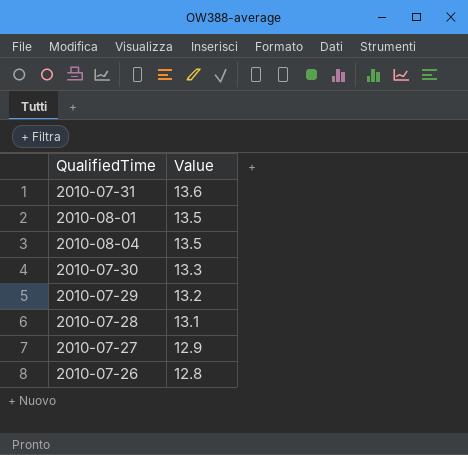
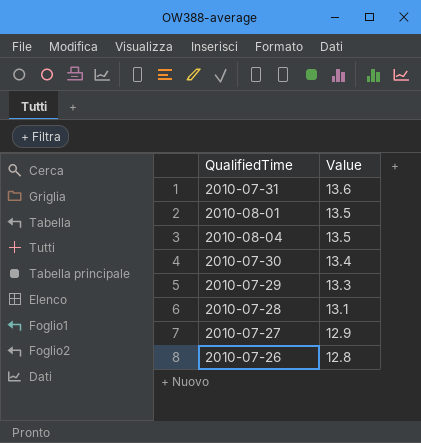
2010-07-30 | Value: 13.3 -> 13.4
2010-07-29 | Value: 13.2 -> 13.3

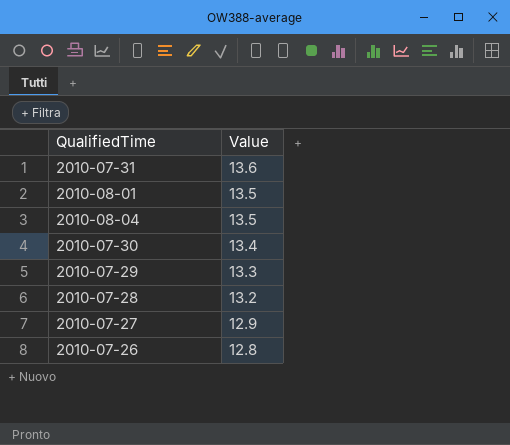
2010-07-28 | Value: 13.1 -> 13.2

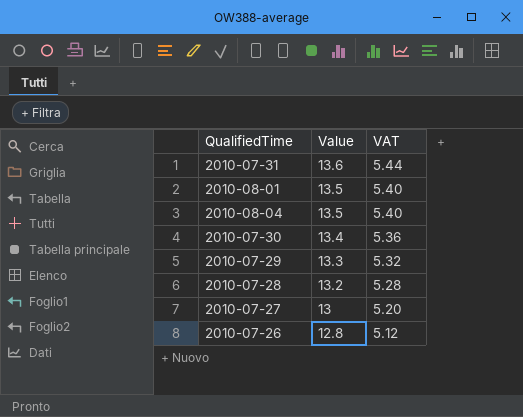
column VAT | formula: none -> [Value] * 0.4
2010-07-27 | Value: 12.9 -> 13

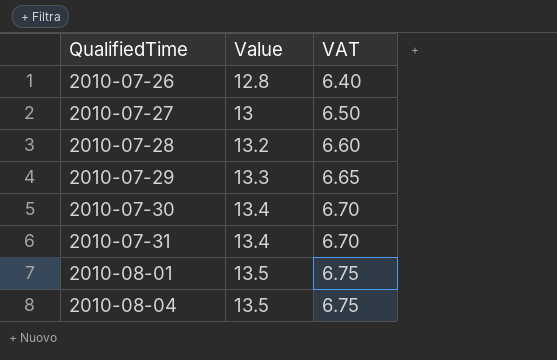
row order: Value descending -> QualifiedTime ascending
column VAT | formula: [Value] * 0.4 -> [Value] * 0.5
2010-07-31 | Value: 13.6 -> 13.4

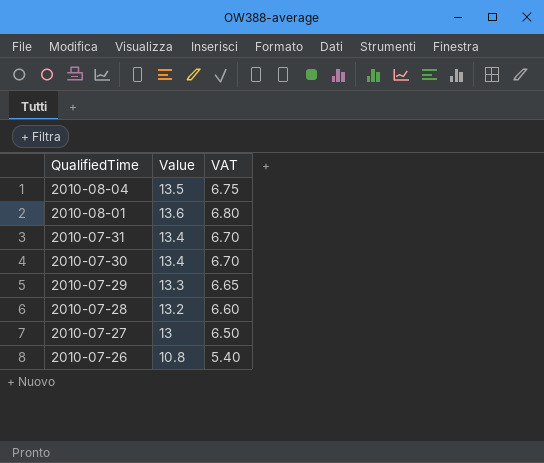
row order: QualifiedTime ascending -> QualifiedTime descending
2010-08-01 | Value: 13.5 -> 13.6
2010-08-01 | VAT: 6.75 -> 6.80
2010-07-26 | Value: 12.8 -> 10.8
2010-07-26 | VAT: 6.40 -> 5.40

